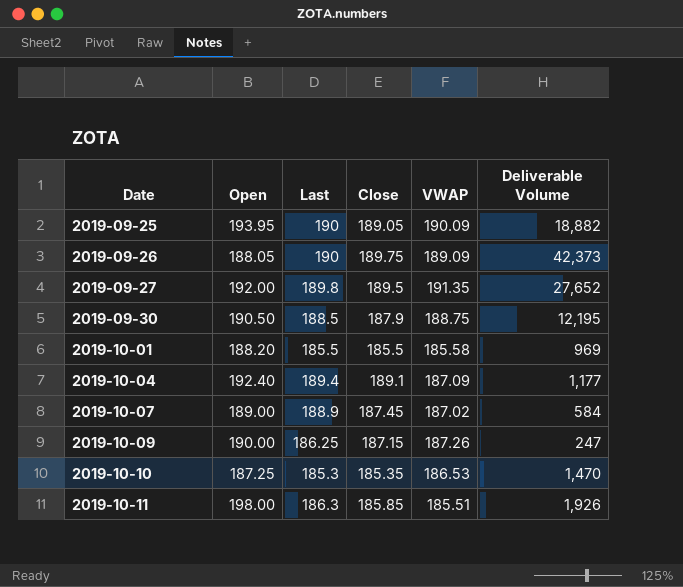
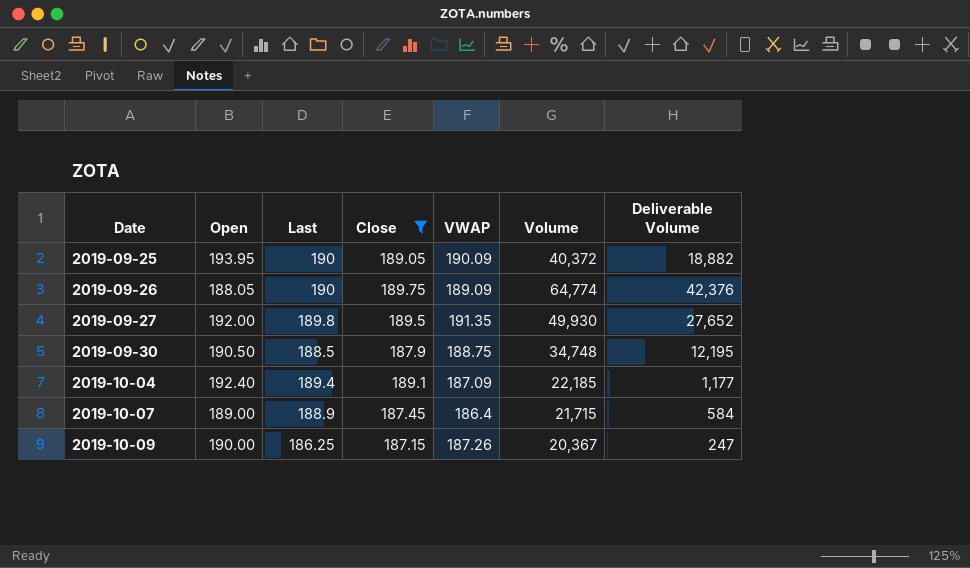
filter: none -> Close >= 187.15
column Volume | position: none -> 6
2019-09-26 | Deliverable Volume: 42,373 -> 42,376
2019-10-07 | VWAP: 187.02 -> 186.4

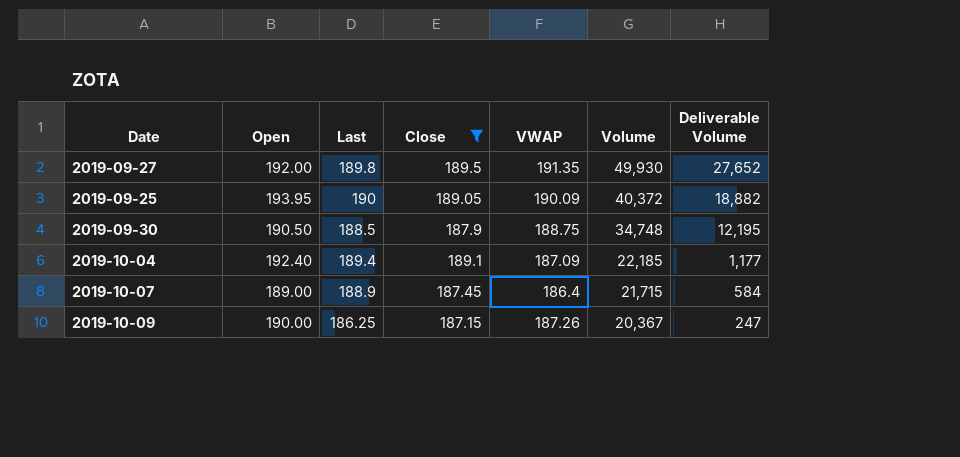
row order: Date ascending -> Volume descending
row 2019-09-26: 188.05 | 190 | 189.75 | 189.09 | 64,774 | 42,376 -> none

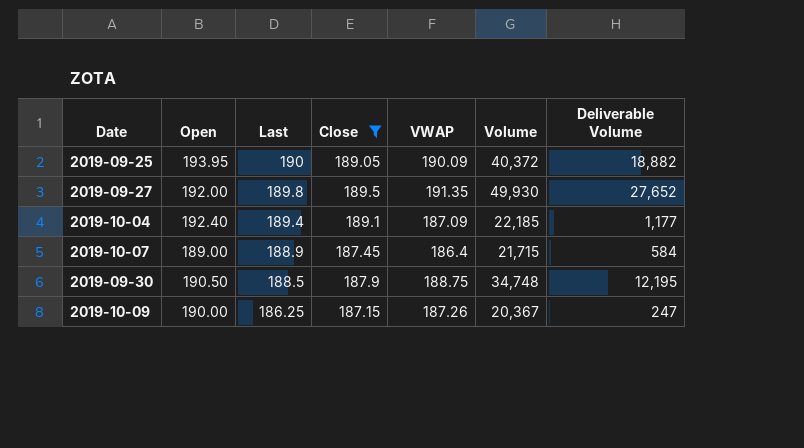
row order: Volume descending -> Last descending

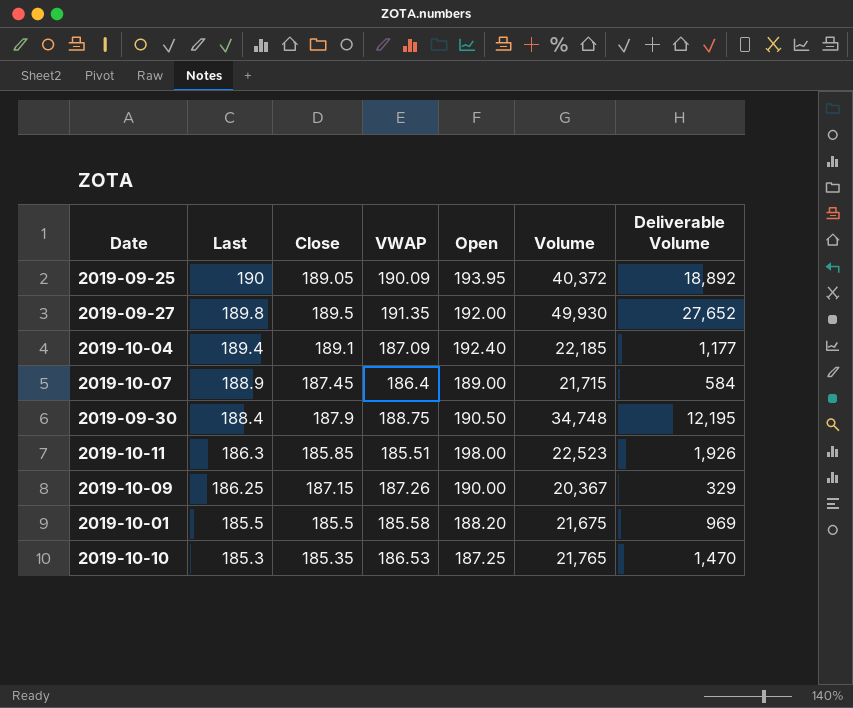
filter: Close >= 187.15 -> none
column Open | position: 2 -> 5
2019-09-25 | Deliverable Volume: 18,882 -> 18,892
2019-09-30 | Last: 188.5 -> 188.4
2019-10-09 | Deliverable Volume: 247 -> 329

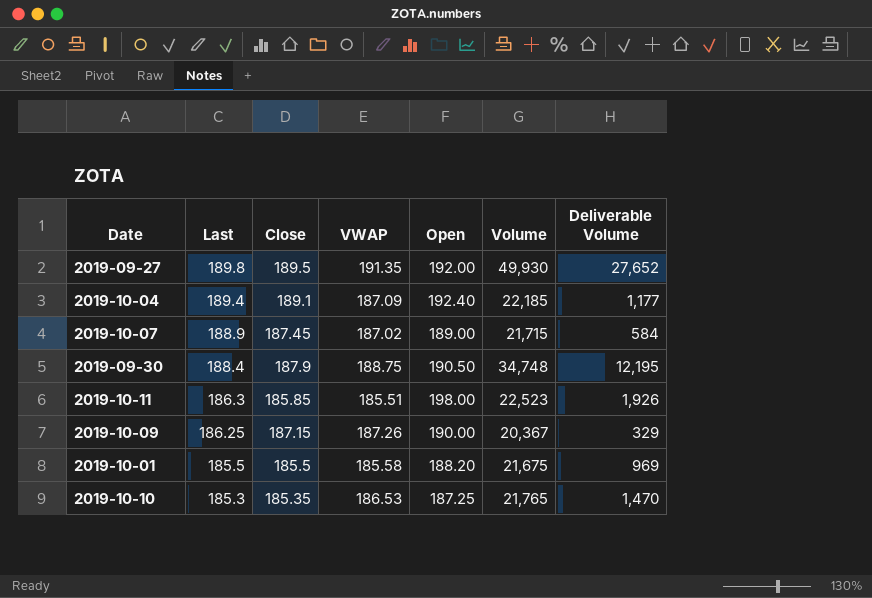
row 2019-09-25: 190 | 189.05 | 190.09 | 193.95 | 40,372 | 18,892 -> none
2019-10-07 | VWAP: 186.4 -> 187.02

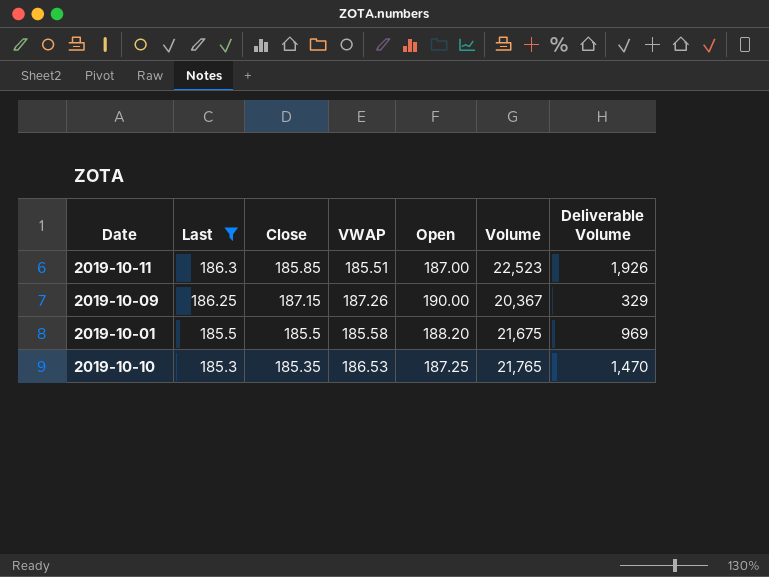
filter: none -> Last <= 186.3
2019-10-11 | Open: 198.00 -> 187.00

